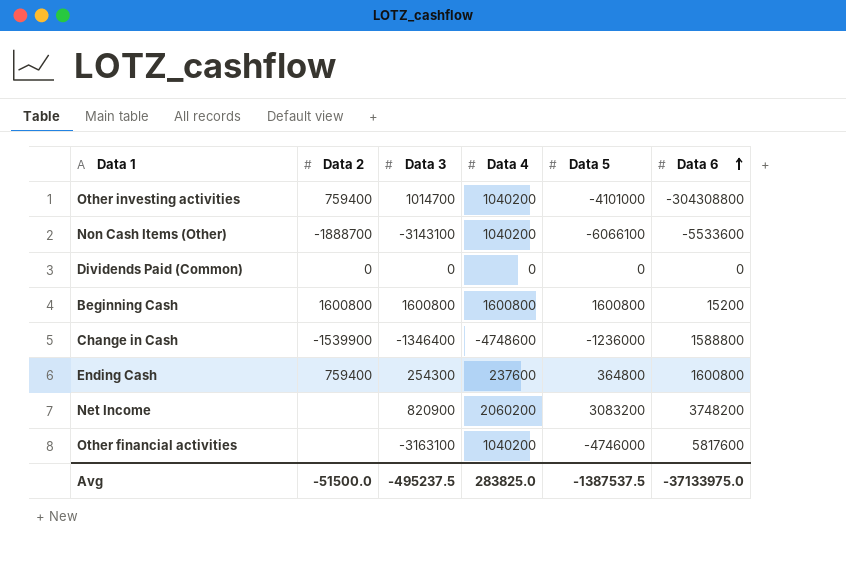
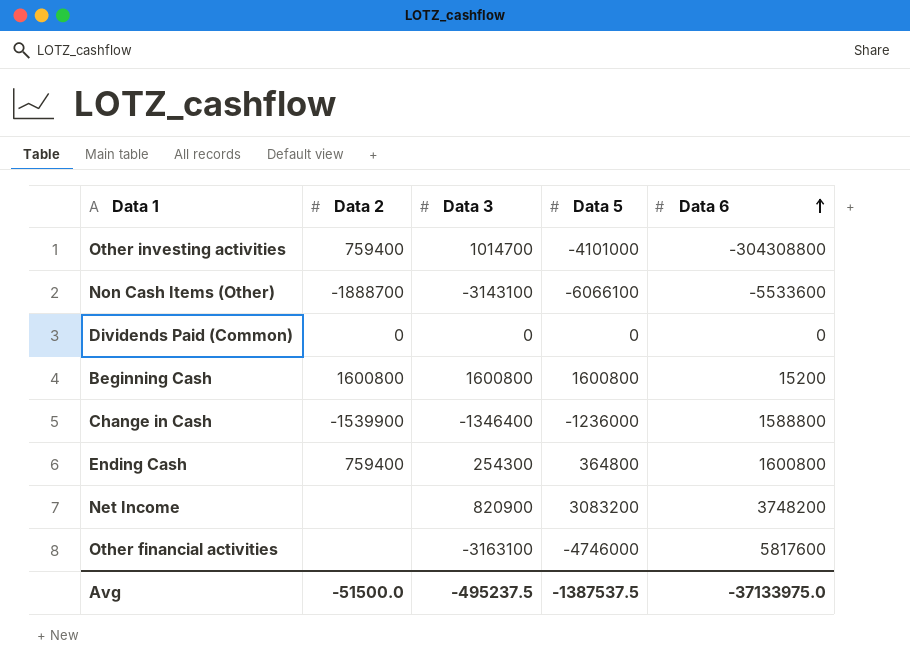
column Data 4 | position: 4 -> none

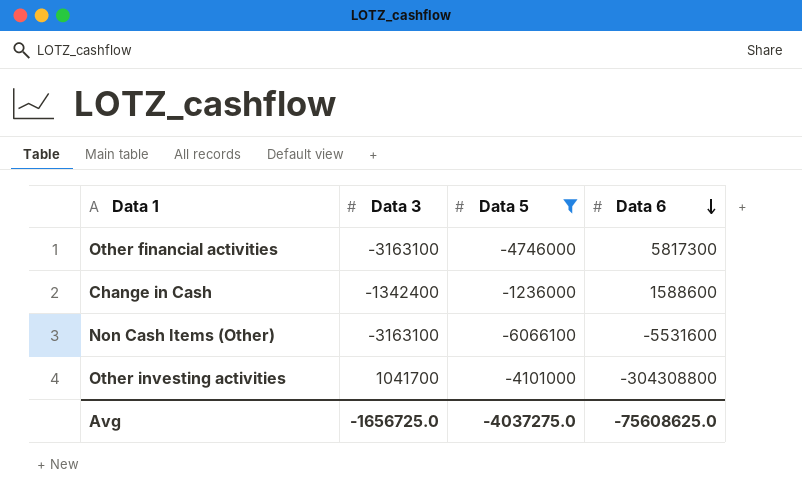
filter: none -> Data 5 <= -1236000
row order: Data 6 ascending -> Data 6 descending
column Data 2 | position: 2 -> none
Other financial activities | Data 6: 5817600 -> 5817300
Change in Cash | Data 3: -1346400 -> -1342400
Change in Cash | Data 6: 1588800 -> 1588600
Non Cash Items (Other) | Data 3: -3143100 -> -3163100
Non Cash Items (Other) | Data 6: -5533600 -> -5531600
Other investing activities | Data 3: 1014700 -> 1041700
Avg | Data 3: -495237.5 -> -1656725.0
Avg | Data 5: -1387537.5 -> -4037275.0
Avg | Data 6: -37133975.0 -> -75608625.0

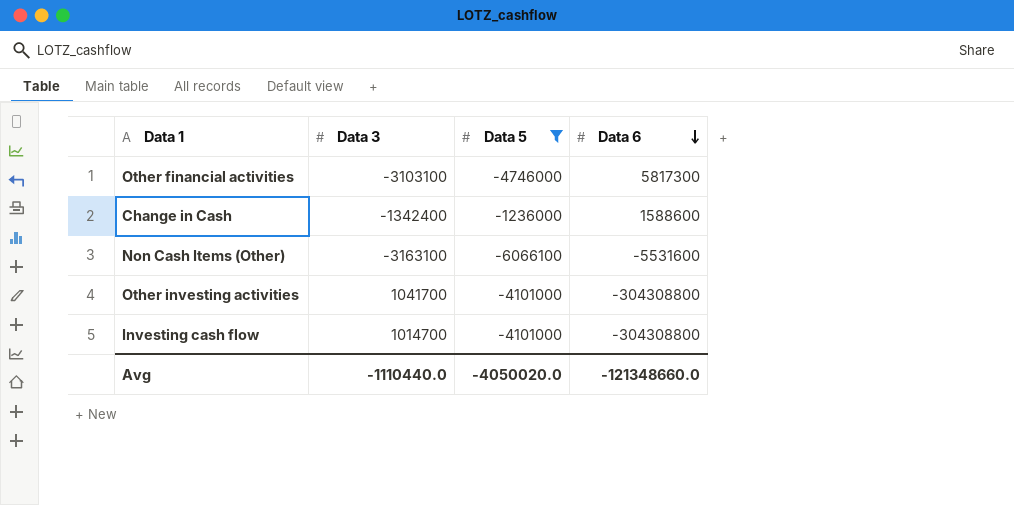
Other financial activities | Data 3: -3163100 -> -3103100
row Investing cash flow: none -> 1014700 | -4101000 | -304308800
Avg | Data 3: -1656725.0 -> -1110440.0
Avg | Data 5: -4037275.0 -> -4050020.0
Avg | Data 6: -75608625.0 -> -121348660.0

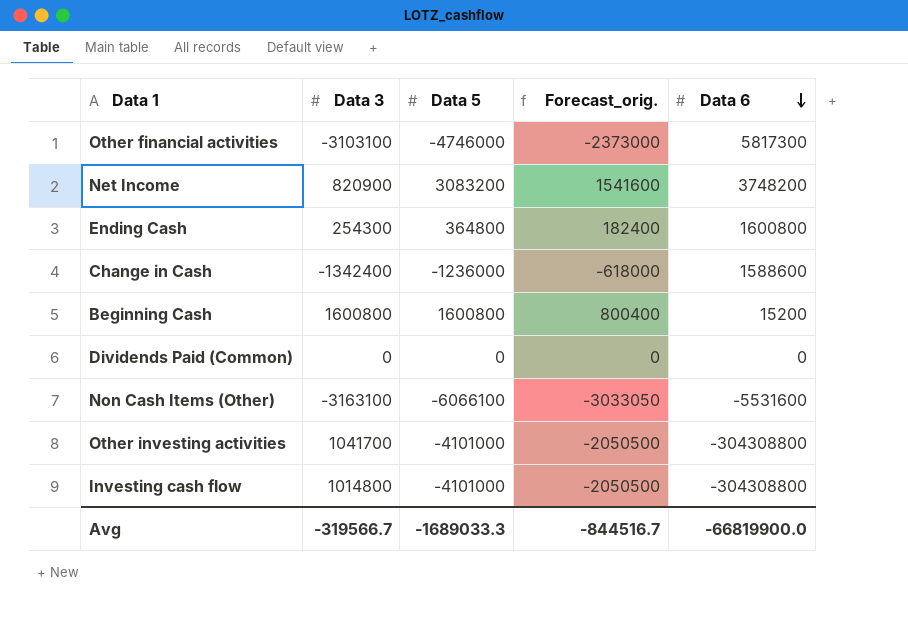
filter: Data 5 <= -1236000 -> none
column Forecast_orig. | formula: none -> [Data 5] * 0.5
Investing cash flow | Data 3: 1014700 -> 1014800
Avg | Data 3: -1110440.0 -> -319566.7
Avg | Data 5: -4050020.0 -> -1689033.3
Avg | Data 6: -121348660.0 -> -66819900.0

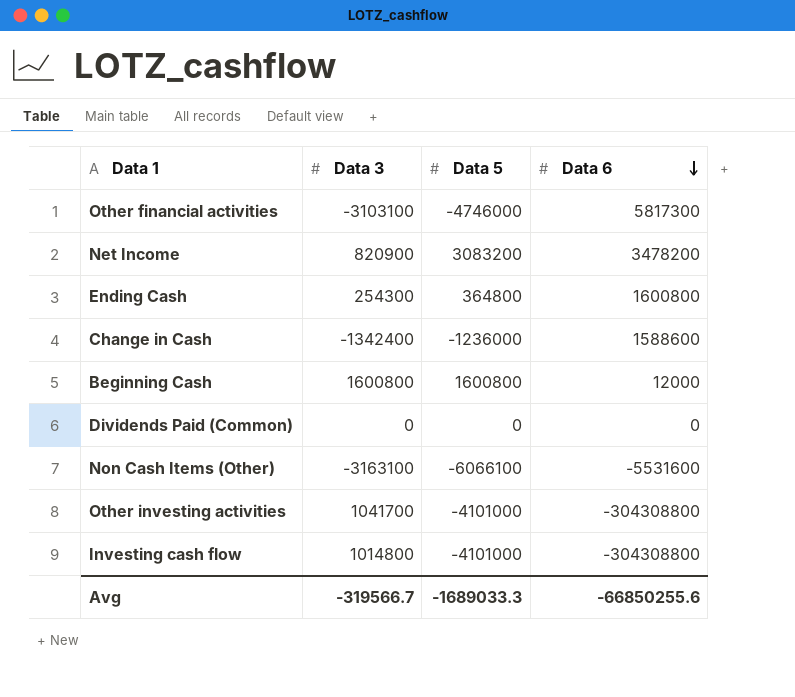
column Forecast_orig. | formula: [Data 5] * 0.5 -> none
Net Income | Data 6: 3748200 -> 3478200
Beginning Cash | Data 6: 15200 -> 12000
Avg | Data 6: -66819900.0 -> -66850255.6

